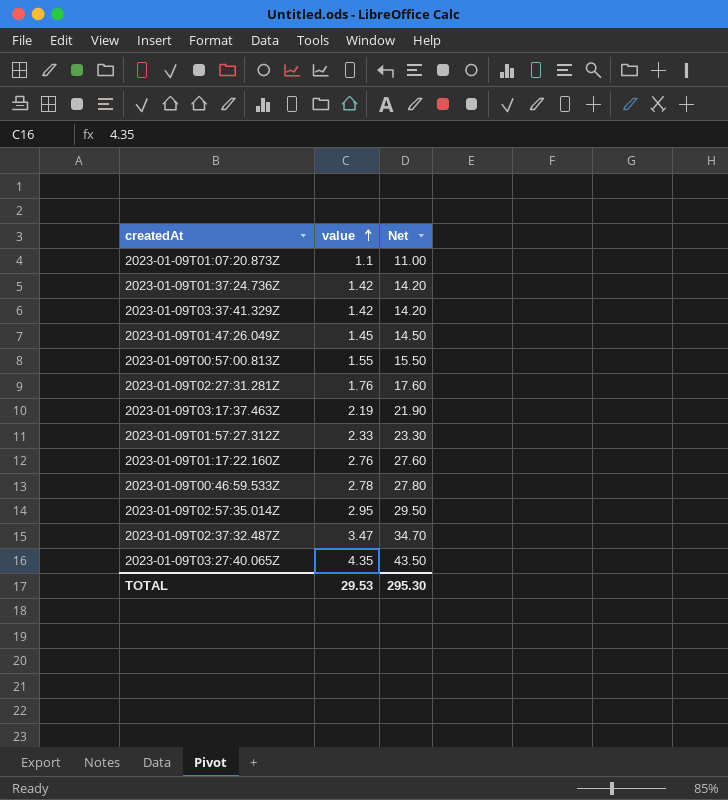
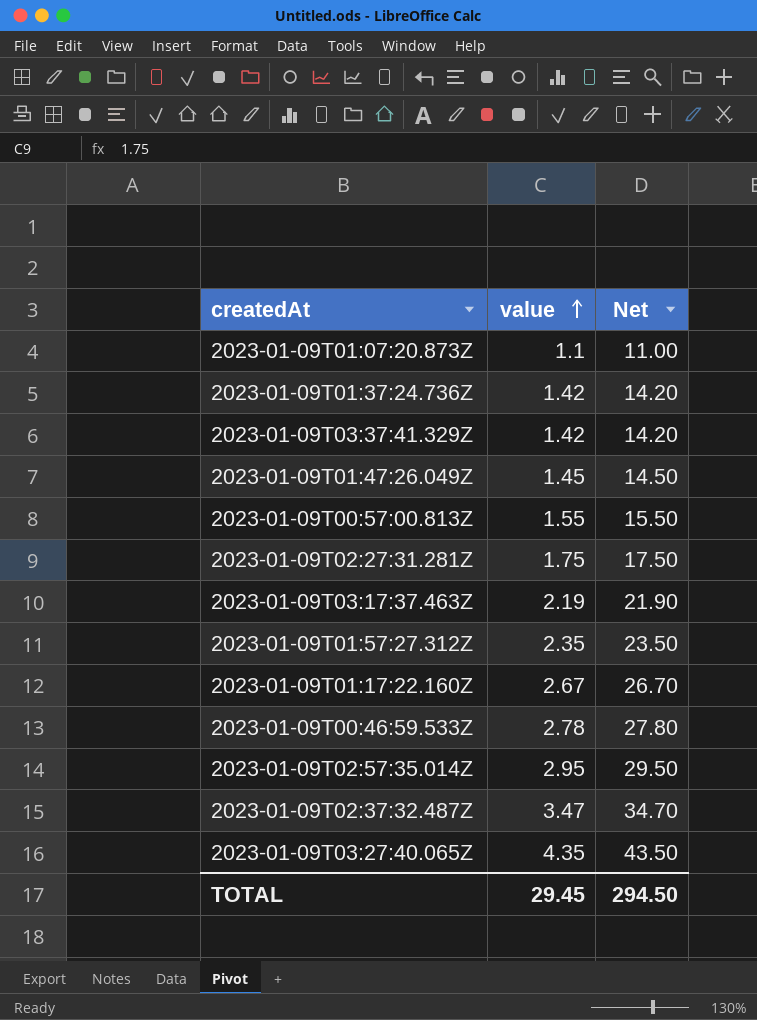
2023-01-09T02:27:31.281Z | value: 1.76 -> 1.75
2023-01-09T02:27:31.281Z | Net: 17.60 -> 17.50
2023-01-09T01:57:27.312Z | value: 2.33 -> 2.35
2023-01-09T01:57:27.312Z | Net: 23.30 -> 23.50
2023-01-09T01:17:22.160Z | value: 2.76 -> 2.67
2023-01-09T01:17:22.160Z | Net: 27.60 -> 26.70
TOTAL | value: 29.53 -> 29.45
TOTAL | Net: 295.30 -> 294.50

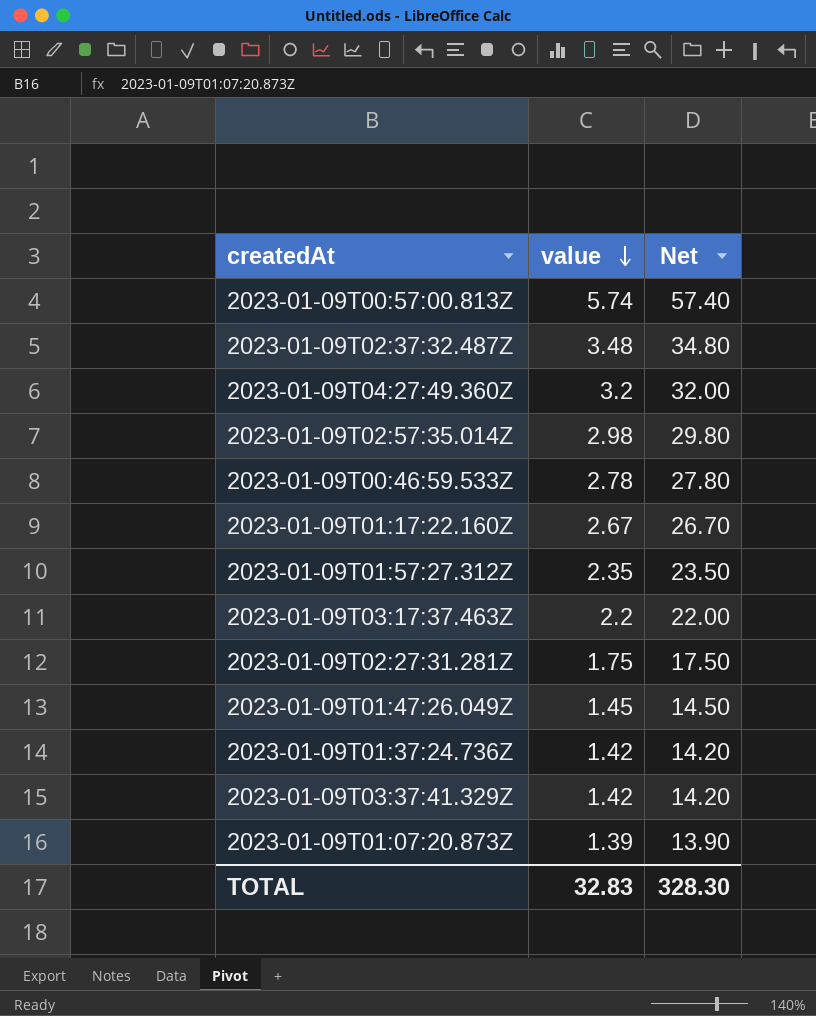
row order: value ascending -> value descending
row 2023-01-09T03:27:40.065Z: 4.35 | 43.50 -> none
2023-01-09T00:57:00.813Z | value: 1.55 -> 5.74
2023-01-09T00:57:00.813Z | Net: 15.50 -> 57.40
2023-01-09T02:37:32.487Z | value: 3.47 -> 3.48
2023-01-09T02:37:32.487Z | Net: 34.70 -> 34.80
row 2023-01-09T04:27:49.360Z: none -> 3.2 | 32.00
2023-01-09T02:57:35.014Z | value: 2.95 -> 2.98
2023-01-09T02:57:35.014Z | Net: 29.50 -> 29.80
2023-01-09T03:17:37.463Z | value: 2.19 -> 2.2
2023-01-09T03:17:37.463Z | Net: 21.90 -> 22.00
2023-01-09T01:07:20.873Z | value: 1.1 -> 1.39
2023-01-09T01:07:20.873Z | Net: 11.00 -> 13.90
TOTAL | value: 29.45 -> 32.83
TOTAL | Net: 294.50 -> 328.30

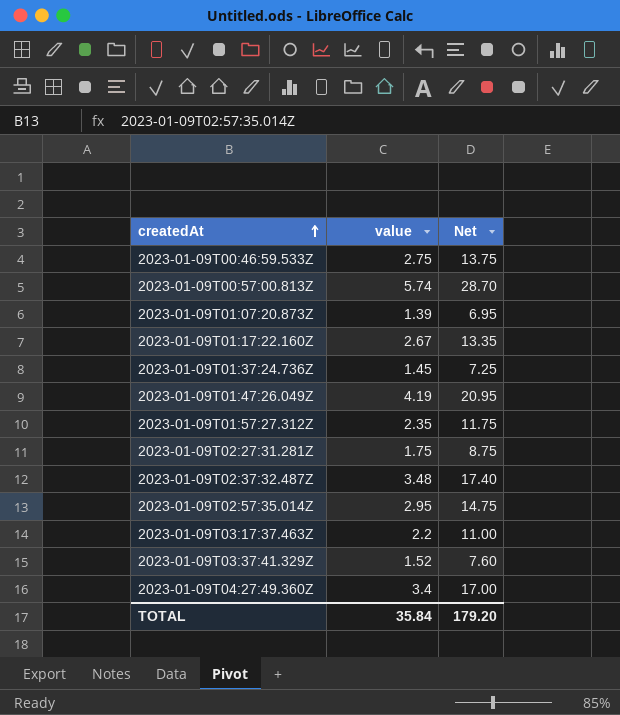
row order: value descending -> createdAt ascending
column Net | formula: [value] * 10 -> [value] * 5
2023-01-09T00:46:59.533Z | value: 2.78 -> 2.75
2023-01-09T01:37:24.736Z | value: 1.42 -> 1.45
2023-01-09T01:47:26.049Z | value: 1.45 -> 4.19
2023-01-09T02:57:35.014Z | value: 2.98 -> 2.95
2023-01-09T03:37:41.329Z | value: 1.42 -> 1.52
2023-01-09T04:27:49.360Z | value: 3.2 -> 3.4
TOTAL | value: 32.83 -> 35.84
TOTAL | Net: 328.30 -> 179.20

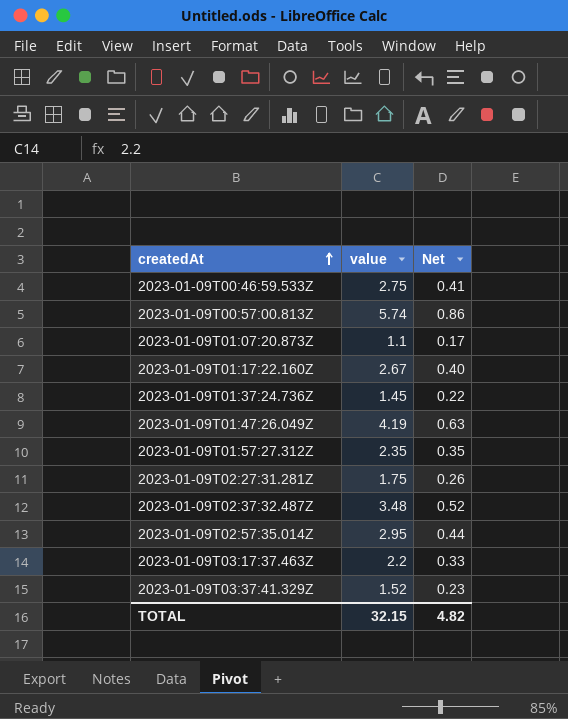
column Net | formula: [value] * 5 -> [value] * 0.15
row 2023-01-09T04:27:49.360Z: 3.4 | 17.00 -> none
2023-01-09T01:07:20.873Z | value: 1.39 -> 1.1
TOTAL | value: 35.84 -> 32.15
TOTAL | Net: 179.20 -> 4.82

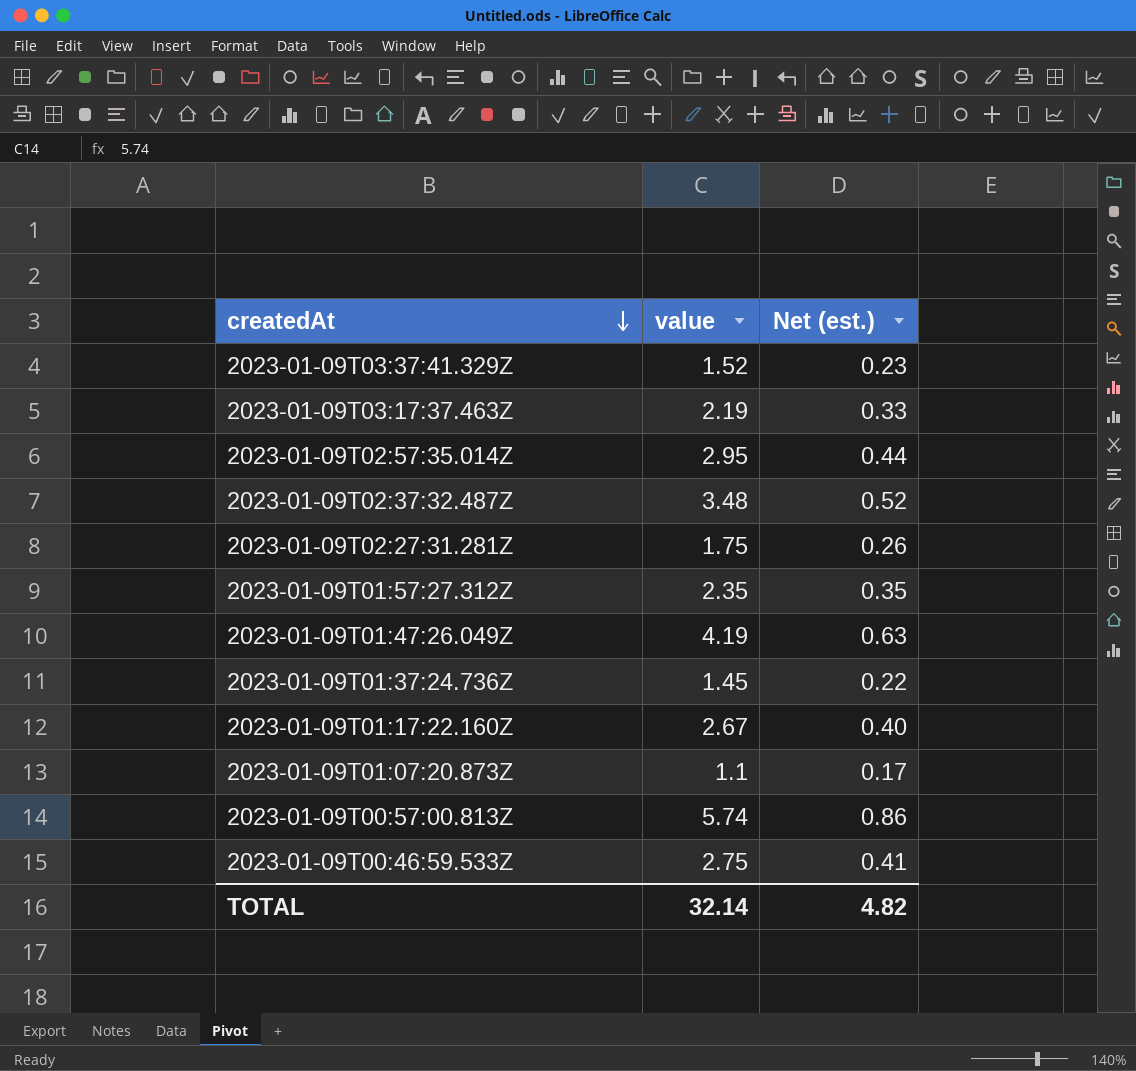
row order: createdAt ascending -> createdAt descending
column name: Net -> Net (est.)
2023-01-09T03:17:37.463Z | value: 2.2 -> 2.19
TOTAL | value: 32.15 -> 32.14

